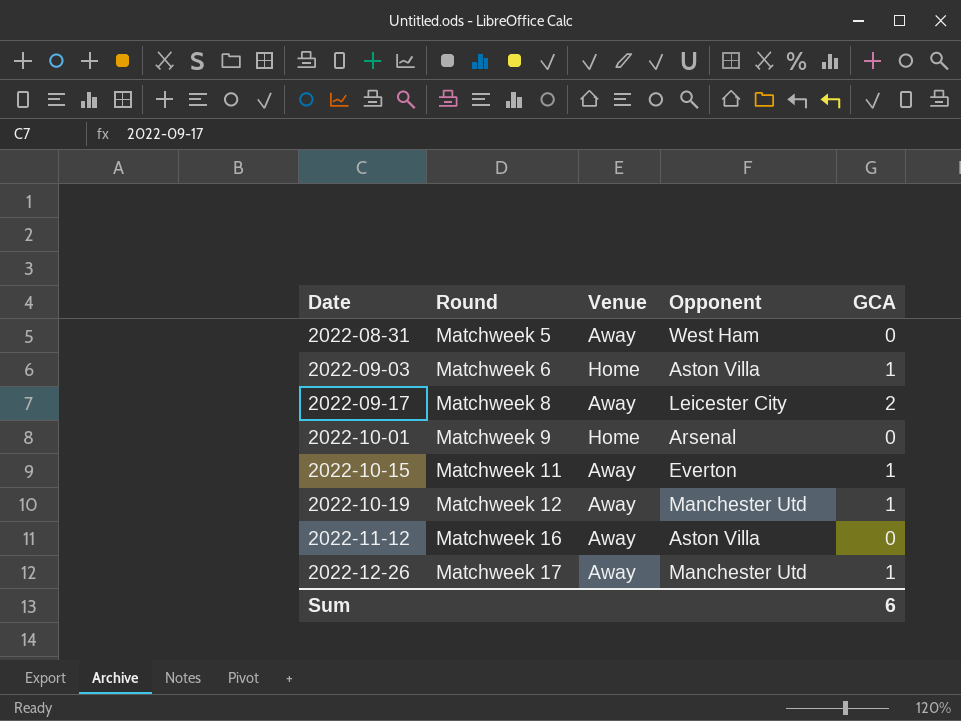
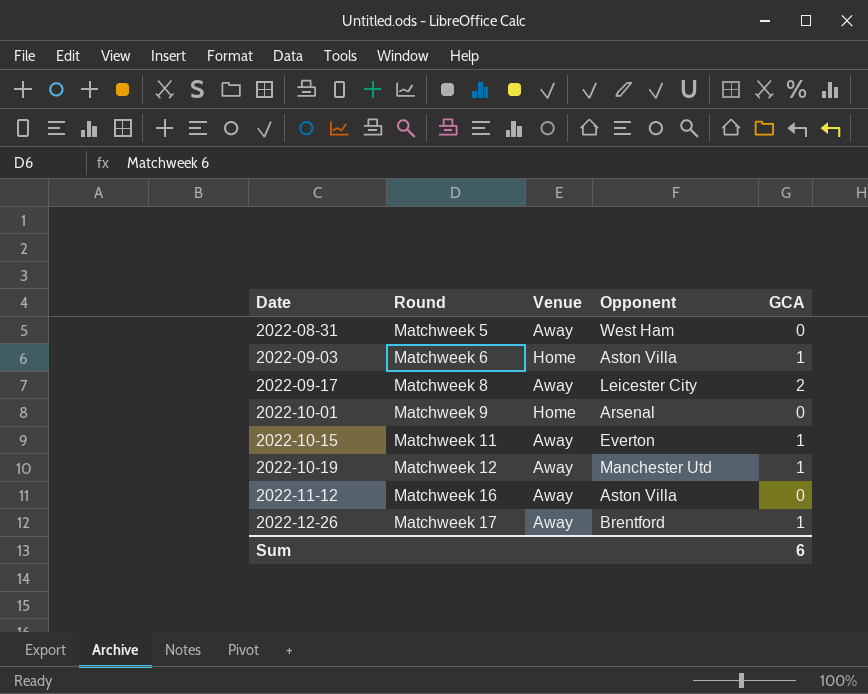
2022-12-26 | Opponent: Manchester Utd -> Brentford

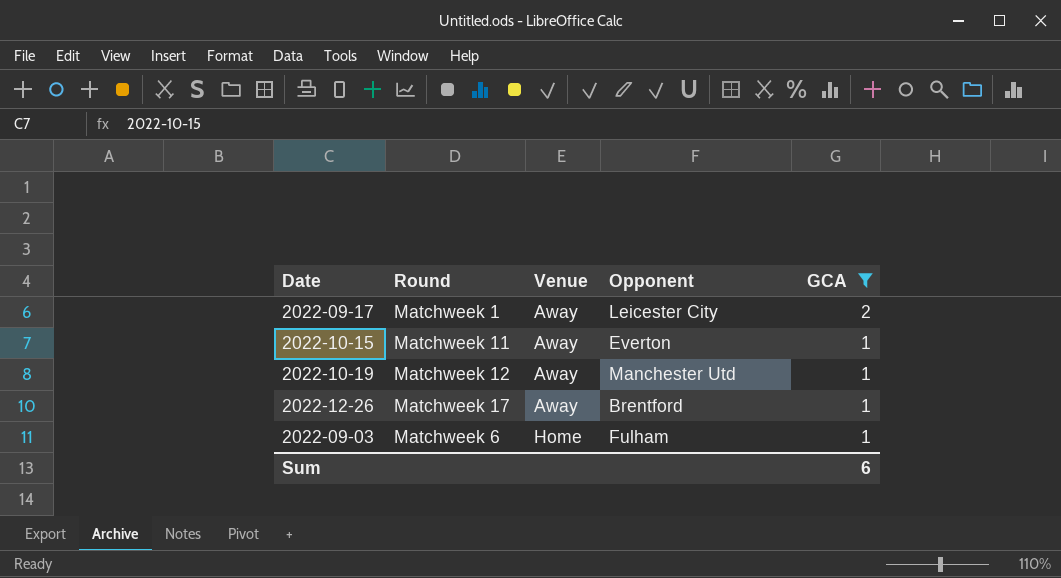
filter: none -> GCA != 0
row order: Date ascending -> Venue ascending
2022-09-17 | Round: Matchweek 8 -> Matchweek 1
2022-09-03 | Opponent: Aston Villa -> Fulham

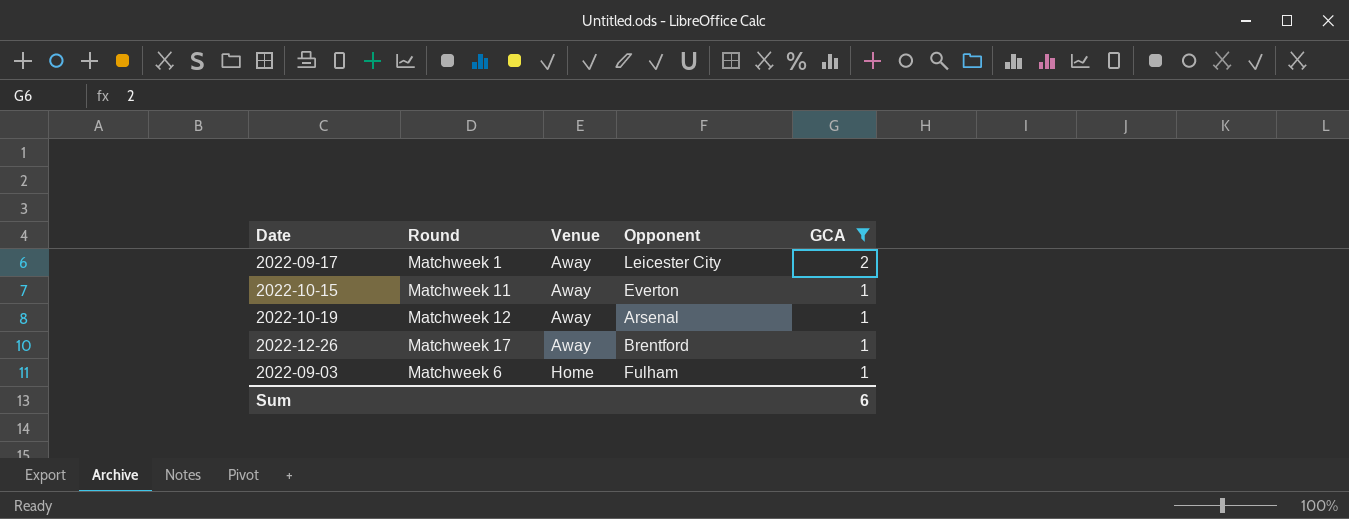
2022-10-19 | Opponent: Manchester Utd -> Arsenal

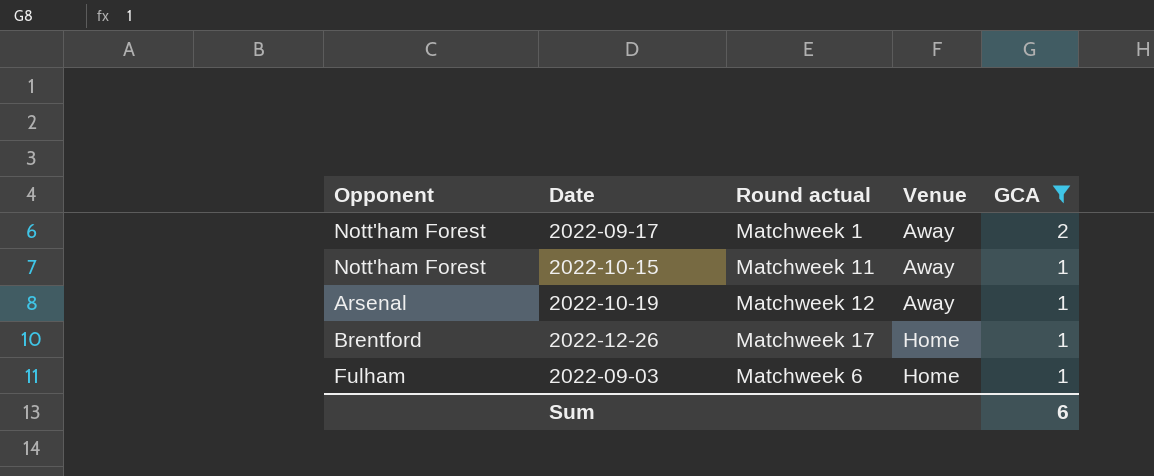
column Opponent | position: 4 -> 1
column name: Round -> Round actual
2022-09-17 | Opponent: Leicester City -> Nott'ham Forest
2022-10-15 | Opponent: Everton -> Nott'ham Forest
2022-12-26 | Venue: Away -> Home

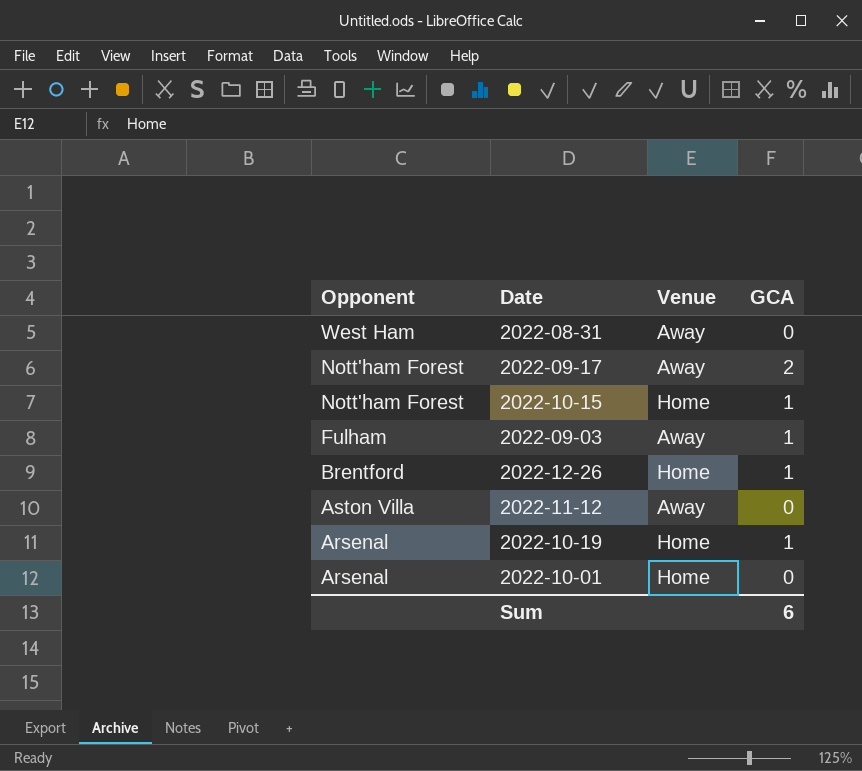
filter: GCA != 0 -> none
row order: Venue ascending -> Opponent descending
column Round actual | position: 3 -> none
2022-10-15 | Venue: Away -> Home
2022-09-03 | Venue: Home -> Away
2022-10-19 | Venue: Away -> Home

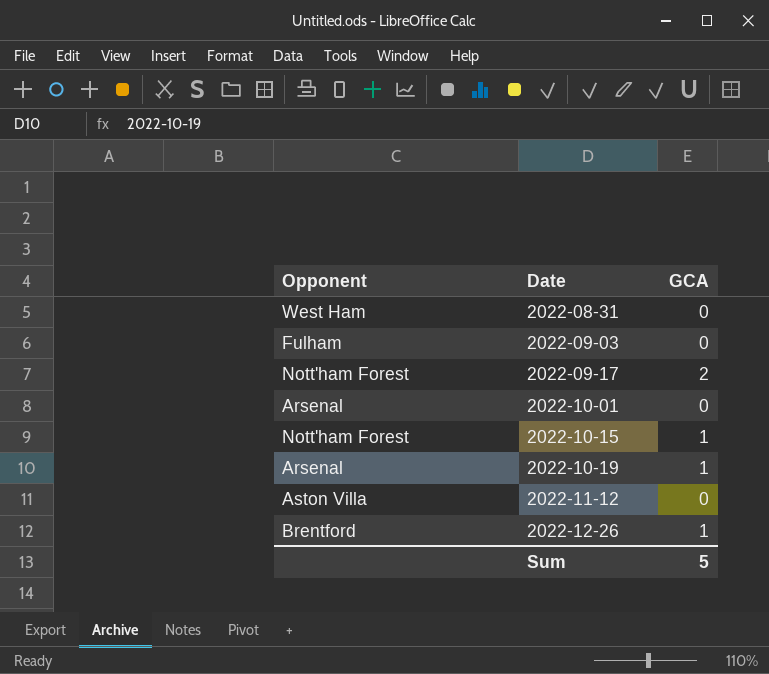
row order: Opponent descending -> Date ascending
column Venue | position: 3 -> none
2022-09-03 | GCA: 1 -> 0
Sum | GCA: 6 -> 5

